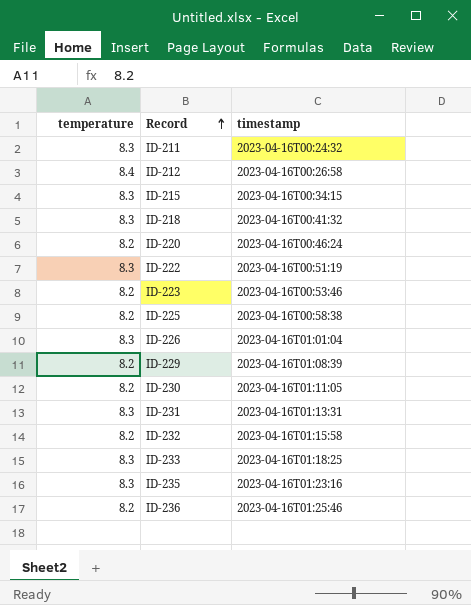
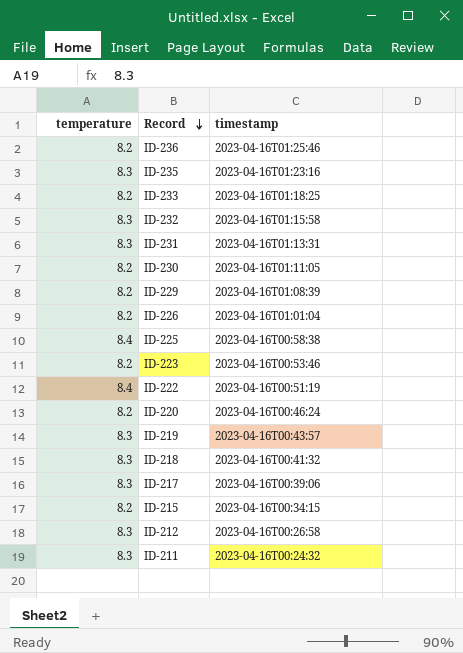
row order: Record ascending -> Record descending
ID-233 | temperature: 8.3 -> 8.2
ID-232 | temperature: 8.2 -> 8.3
ID-226 | temperature: 8.3 -> 8.2
ID-225 | temperature: 8.2 -> 8.4
ID-222 | temperature: 8.3 -> 8.4
row ID-219: none -> 8.3 | 2023-04-16T00:43:57
row ID-217: none -> 8.3 | 2023-04-16T00:39:06
ID-215 | temperature: 8.3 -> 8.2
ID-212 | temperature: 8.4 -> 8.3

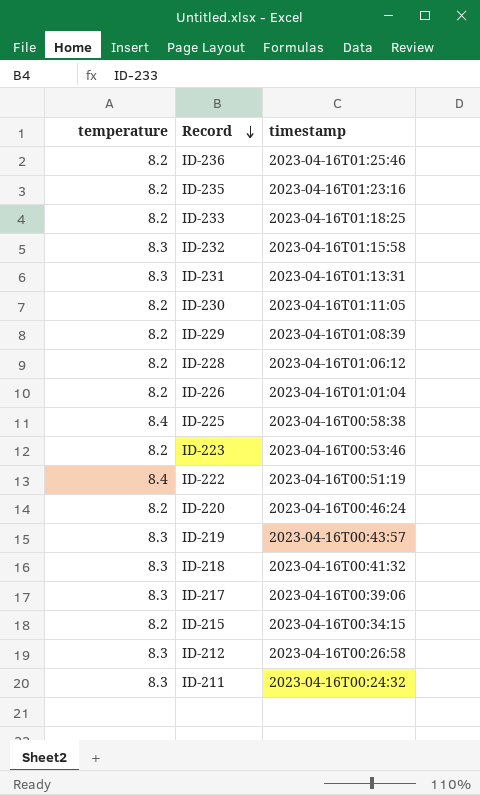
ID-235 | temperature: 8.3 -> 8.2
row ID-228: none -> 8.2 | 2023-04-16T01:06:12

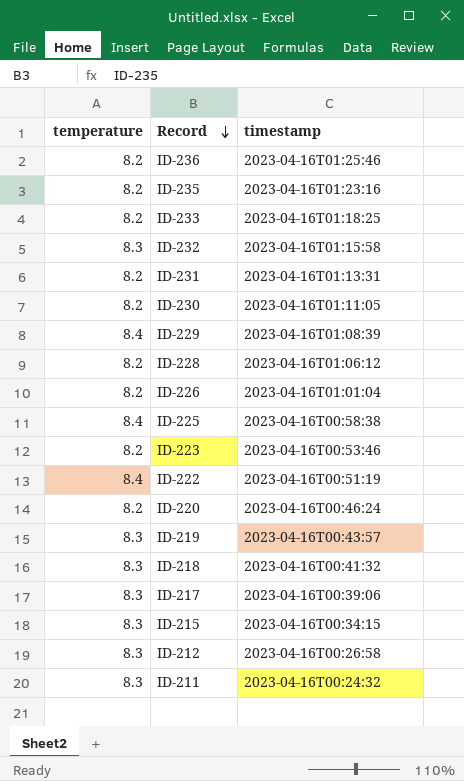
ID-231 | temperature: 8.3 -> 8.2
ID-229 | temperature: 8.2 -> 8.4
ID-215 | temperature: 8.2 -> 8.3

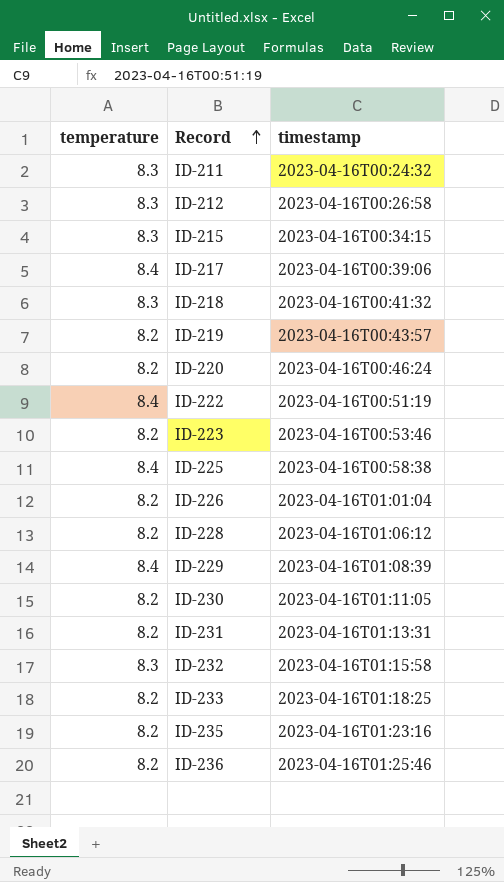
row order: Record descending -> Record ascending
ID-217 | temperature: 8.3 -> 8.4
ID-219 | temperature: 8.3 -> 8.2

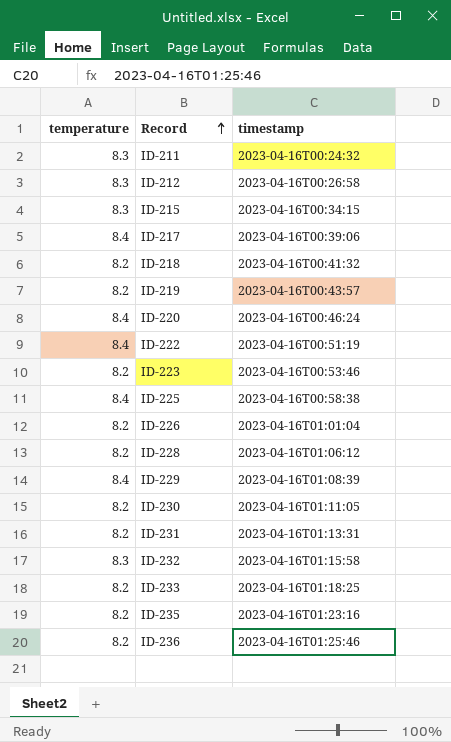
ID-218 | temperature: 8.3 -> 8.2
ID-220 | temperature: 8.2 -> 8.4

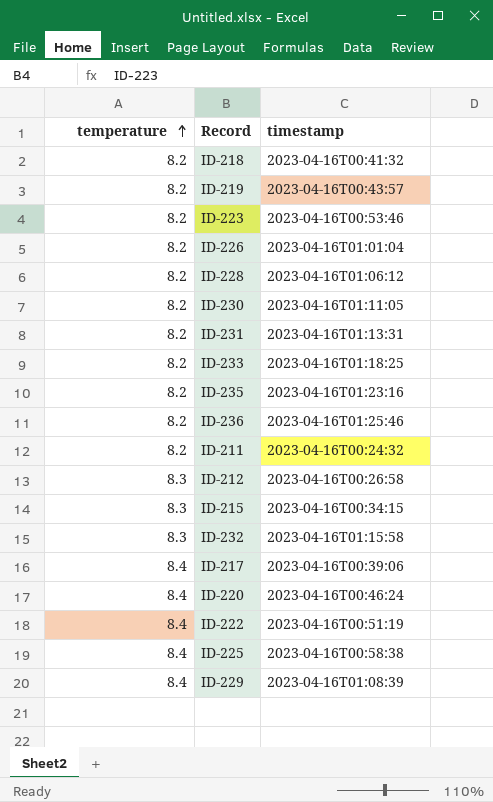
row order: Record ascending -> temperature ascending
ID-211 | temperature: 8.3 -> 8.2

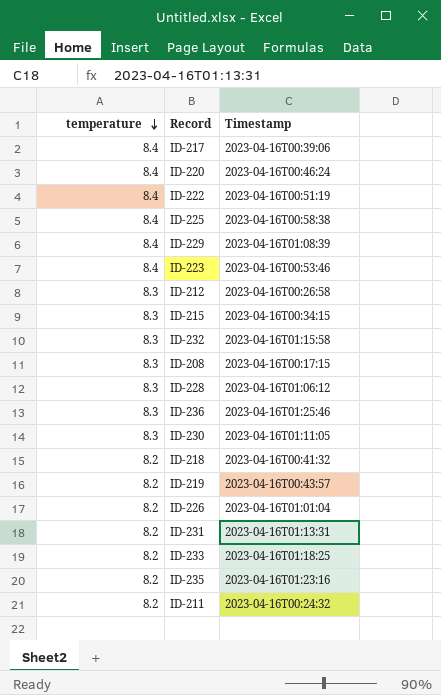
row order: temperature ascending -> temperature descending
column name: timestamp -> Timestamp
ID-223 | temperature: 8.2 -> 8.4
row ID-208: none -> 8.3 | 2023-04-16T00:17:15
ID-228 | temperature: 8.2 -> 8.3
ID-236 | temperature: 8.2 -> 8.3
ID-230 | temperature: 8.2 -> 8.3

